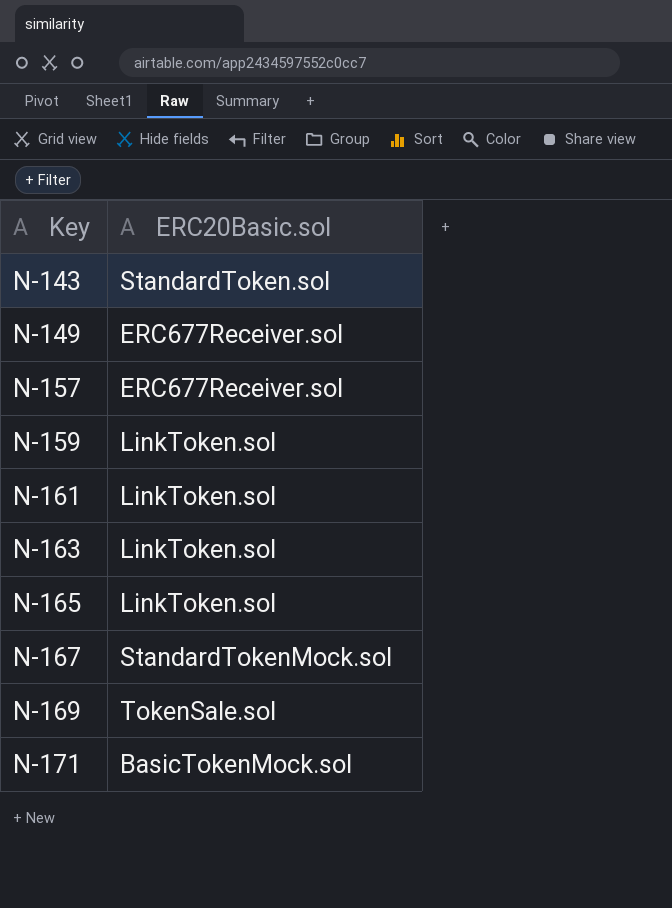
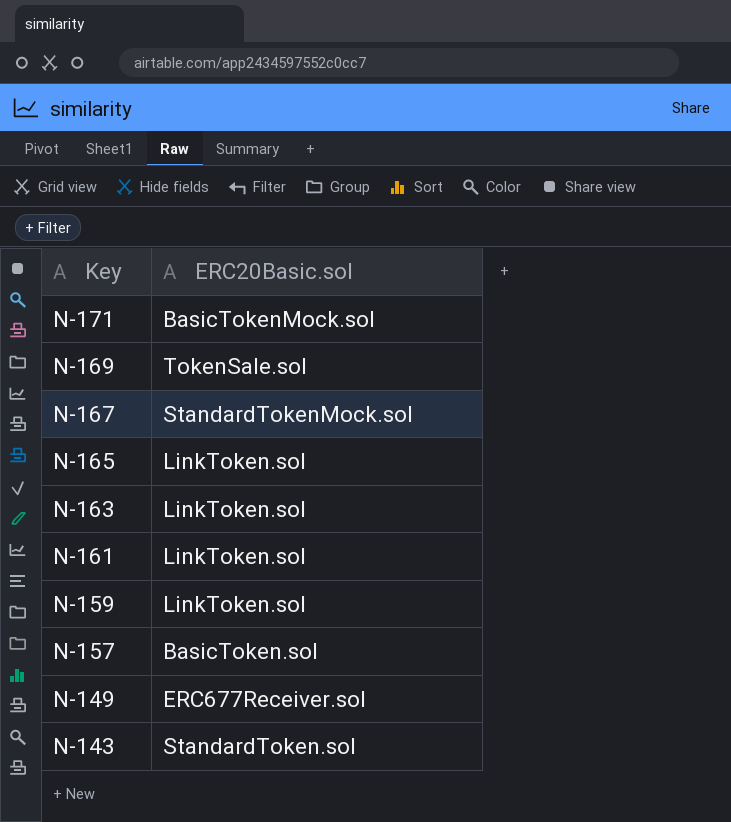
row order: Key ascending -> Key descending
N-157 | ERC20Basic.sol: ERC677Receiver.sol -> BasicToken.sol

